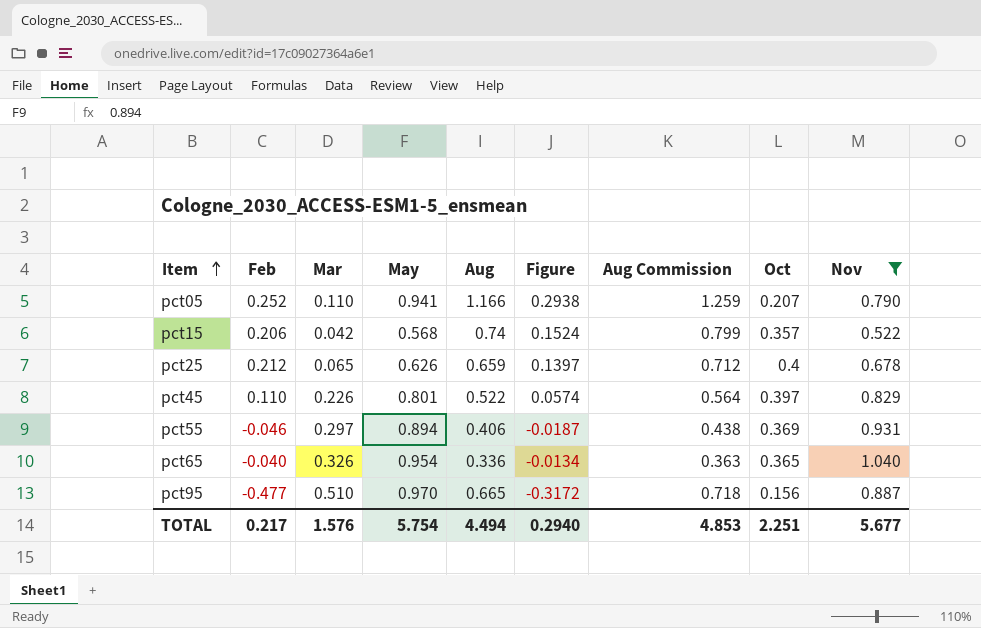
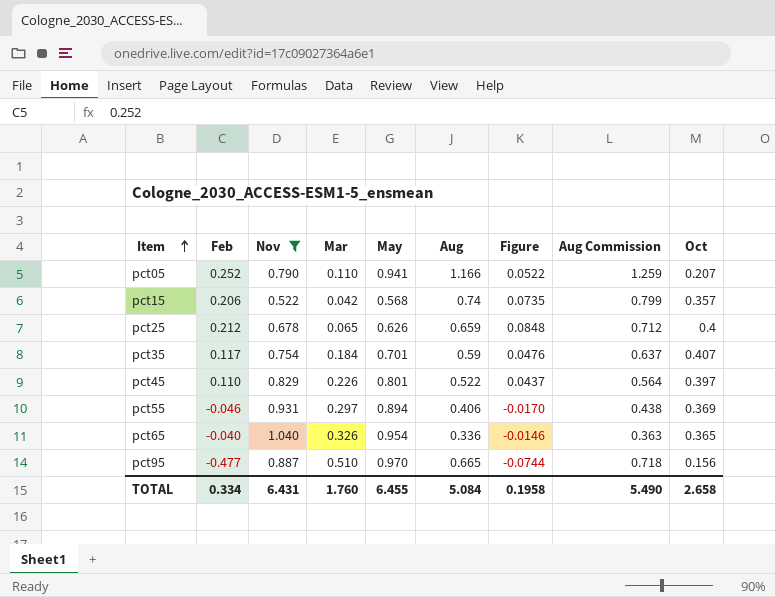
column Nov | position: 9 -> 3
column Figure | formula: [Feb] * [Aug] -> [Feb] * [Oct]
row pct35: none -> 0.117 | 0.754 | 0.184 | 0.701 | 0.59 | 0.0476 | 0.637 | 0.407
TOTAL | Feb: 0.217 -> 0.334
TOTAL | Nov: 5.677 -> 6.431
TOTAL | Mar: 1.576 -> 1.760
TOTAL | May: 5.754 -> 6.455
TOTAL | Aug: 4.494 -> 5.084
TOTAL | Figure: 0.2940 -> 0.1958
TOTAL | Aug Commission: 4.853 -> 5.490
TOTAL | Oct: 2.251 -> 2.658

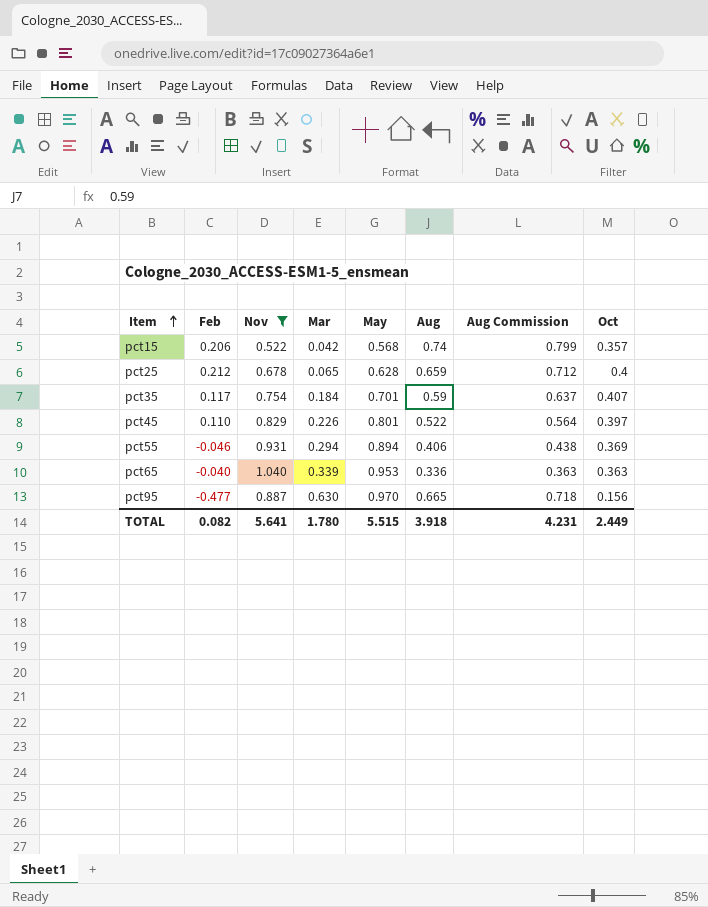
column Figure | formula: [Feb] * [Oct] -> none
row pct05: 0.252 | 0.790 | 0.110 | 0.941 | 1.166 | 0.0522 | 1.259 | 0.207 -> none
pct25 | May: 0.626 -> 0.628
pct55 | Mar: 0.297 -> 0.294
pct65 | Mar: 0.326 -> 0.339
pct65 | May: 0.954 -> 0.953
pct65 | Oct: 0.365 -> 0.363
pct95 | Mar: 0.510 -> 0.630
TOTAL | Feb: 0.334 -> 0.082
TOTAL | Nov: 6.431 -> 5.641
TOTAL | Mar: 1.760 -> 1.780
TOTAL | May: 6.455 -> 5.515
TOTAL | Aug: 5.084 -> 3.918
TOTAL | Aug Commission: 5.490 -> 4.231
TOTAL | Oct: 2.658 -> 2.449

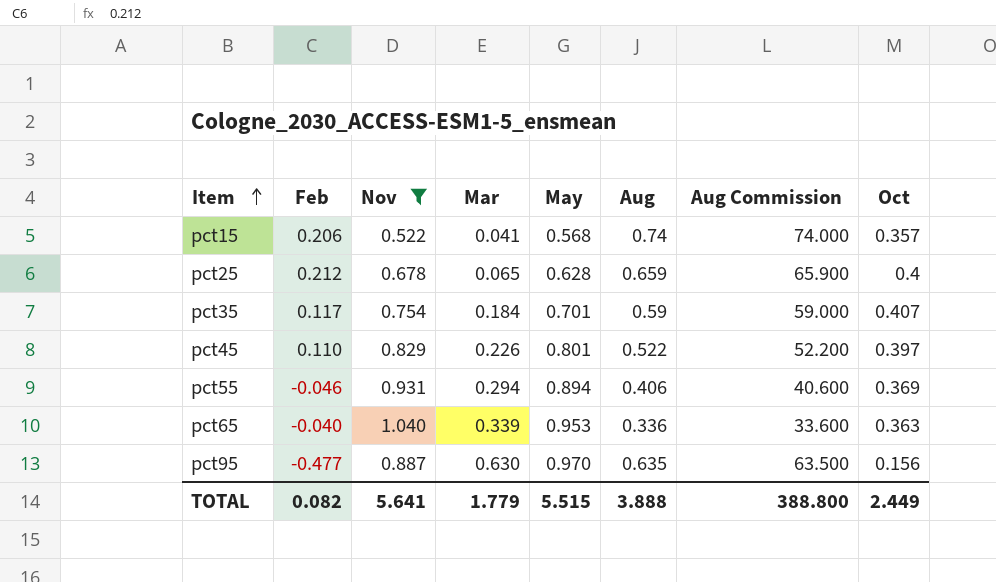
column Aug Commission | formula: [Aug] * 1.08 -> [Aug] * 100
pct15 | Mar: 0.042 -> 0.041
pct95 | Aug: 0.665 -> 0.635
TOTAL | Mar: 1.780 -> 1.779
TOTAL | Aug: 3.918 -> 3.888
TOTAL | Aug Commission: 4.231 -> 388.800

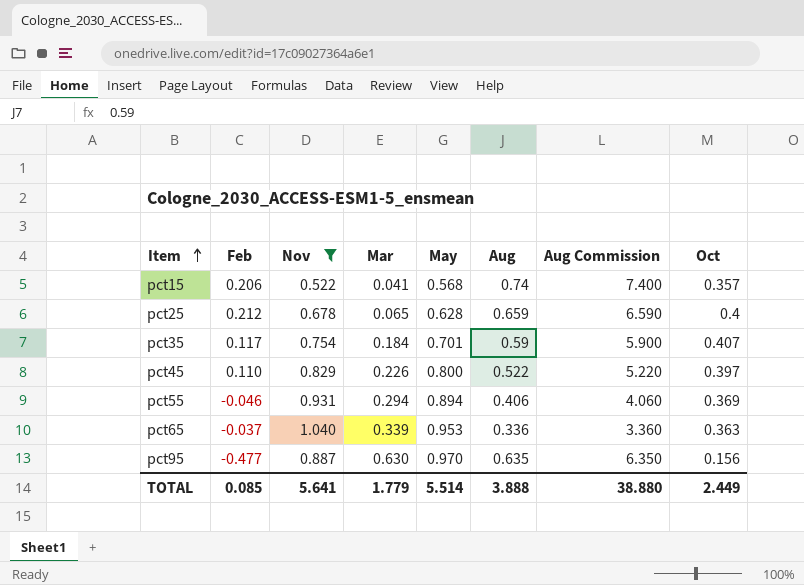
column Aug Commission | formula: [Aug] * 100 -> [Aug] * 10
pct45 | May: 0.801 -> 0.800
pct65 | Feb: -0.040 -> -0.037
TOTAL | Feb: 0.082 -> 0.085
TOTAL | May: 5.515 -> 5.514
TOTAL | Aug Commission: 388.800 -> 38.880

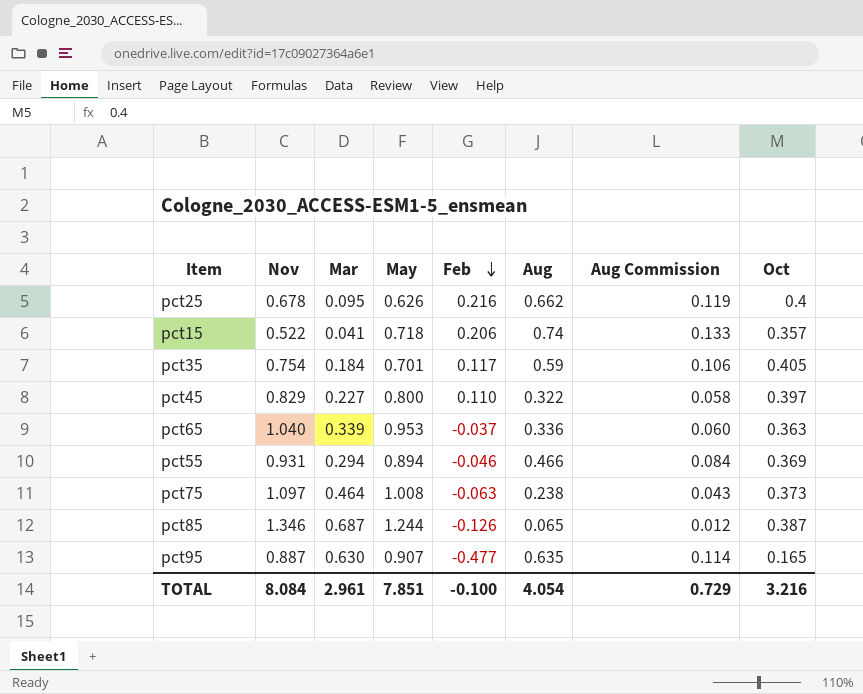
filter: Nov <= 1.040 -> none
row order: Item ascending -> Feb descending
column Feb | position: 2 -> 5
column Aug Commission | formula: [Aug] * 10 -> [Aug] * 0.18
pct25 | Mar: 0.065 -> 0.095
pct25 | May: 0.628 -> 0.626
pct25 | Feb: 0.212 -> 0.216
pct25 | Aug: 0.659 -> 0.662
pct15 | May: 0.568 -> 0.718
pct35 | Oct: 0.407 -> 0.405
pct45 | Mar: 0.226 -> 0.227
pct45 | Aug: 0.522 -> 0.322
pct55 | Aug: 0.406 -> 0.466
pct95 | May: 0.970 -> 0.907
pct95 | Oct: 0.156 -> 0.165
TOTAL | Nov: 5.641 -> 8.084
TOTAL | Mar: 1.779 -> 2.961
TOTAL | May: 5.514 -> 7.851
TOTAL | Feb: 0.085 -> -0.100
TOTAL | Aug: 3.888 -> 4.054
TOTAL | Aug Commission: 38.880 -> 0.729
TOTAL | Oct: 2.449 -> 3.216

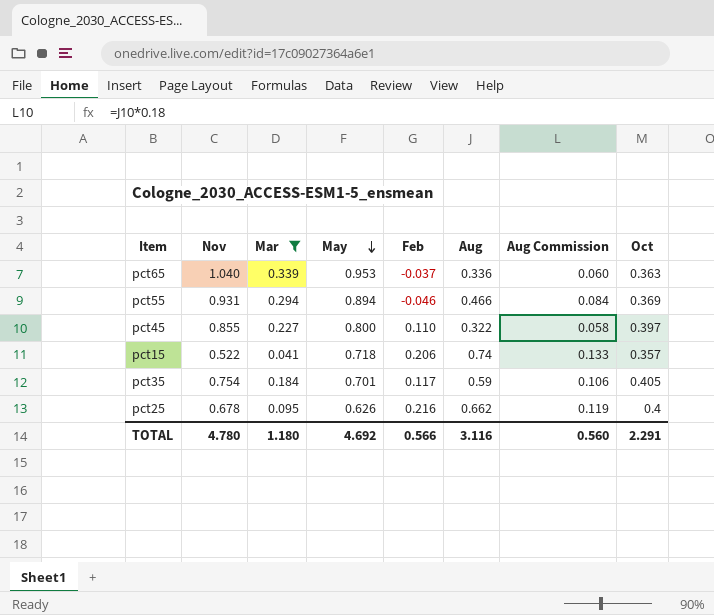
filter: none -> Mar <= 0.339
row order: Feb descending -> May descending
pct45 | Nov: 0.829 -> 0.855
TOTAL | Nov: 8.084 -> 4.780
TOTAL | Mar: 2.961 -> 1.180
TOTAL | May: 7.851 -> 4.692
TOTAL | Feb: -0.100 -> 0.566
TOTAL | Aug: 4.054 -> 3.116
TOTAL | Aug Commission: 0.729 -> 0.560
TOTAL | Oct: 3.216 -> 2.291

